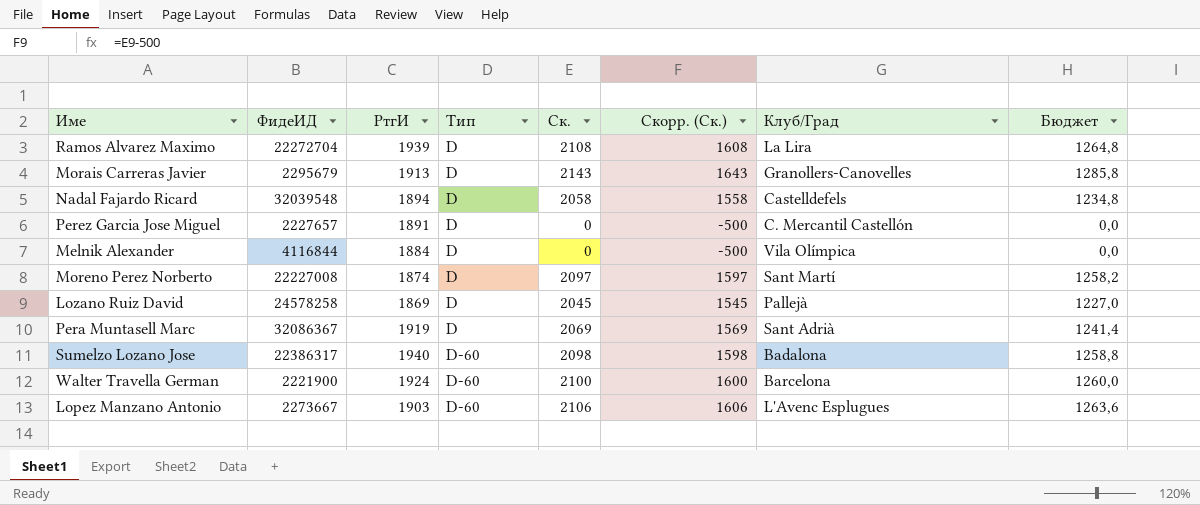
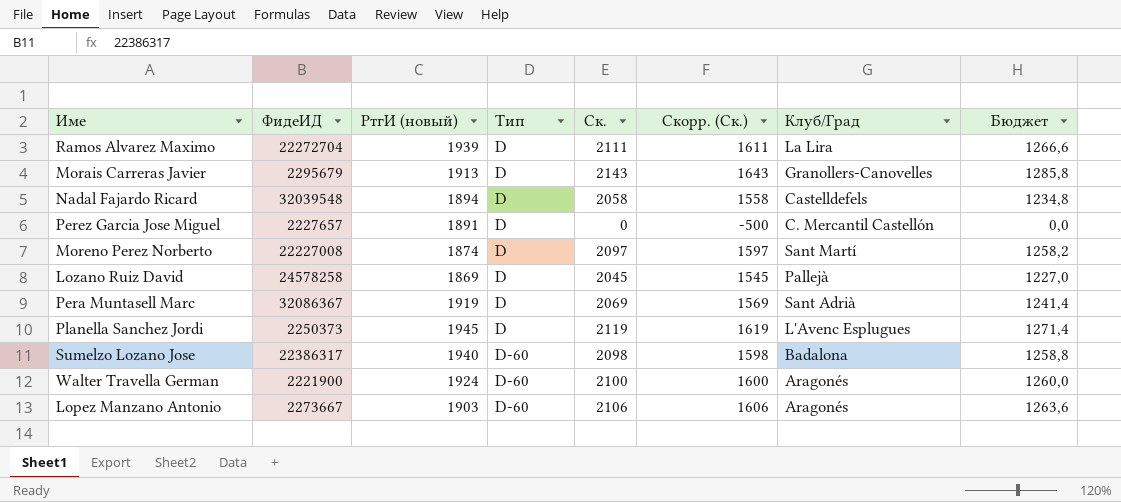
column name: РтгИ -> РтгИ (новый)
row Melnik Alexander: 4116844 | 1884 | D | 0 | -500 | Vila Olímpica | 0,0 -> none
Ramos Alvarez Maximo | Ск.: 2108 -> 2111
Ramos Alvarez Maximo | Скорр. (Ск.): 1608 -> 1611
Ramos Alvarez Maximo | Бюджет: 1264,8 -> 1266,6
row Planella Sanchez Jordi: none -> 2250373 | 1945 | D | 2119 | 1619 | L'Avenc Esplugues | 1271,4
Walter Travella German | Клуб/Град: Barcelona -> Aragonés
Lopez Manzano Antonio | Клуб/Град: L'Avenc Esplugues -> Aragonés

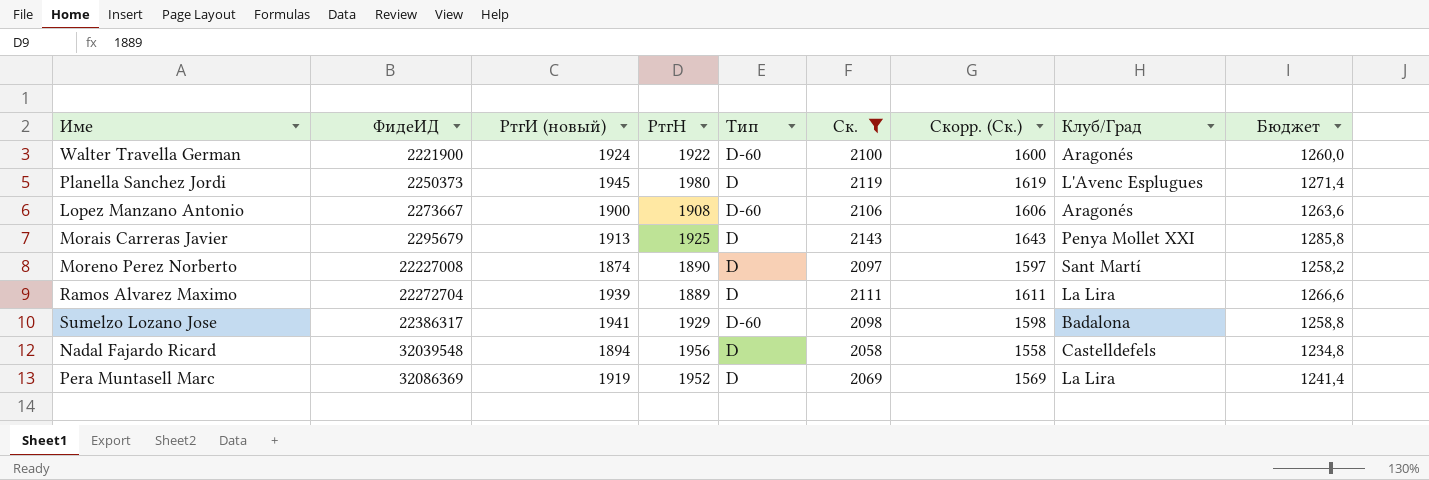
filter: none -> Ск. >= 2058
row order: Тип ascending -> ФидеИД ascending
column РтгН | position: none -> 4
Lopez Manzano Antonio | РтгИ (новый): 1903 -> 1900
Morais Carreras Javier | Клуб/Град: Granollers-Canovelles -> Penya Mollet XXI
Sumelzo Lozano Jose | РтгИ (новый): 1940 -> 1941
Pera Muntasell Marc | ФидеИД: 32086367 -> 32086369
Pera Muntasell Marc | Клуб/Град: Sant Adrià -> La Lira

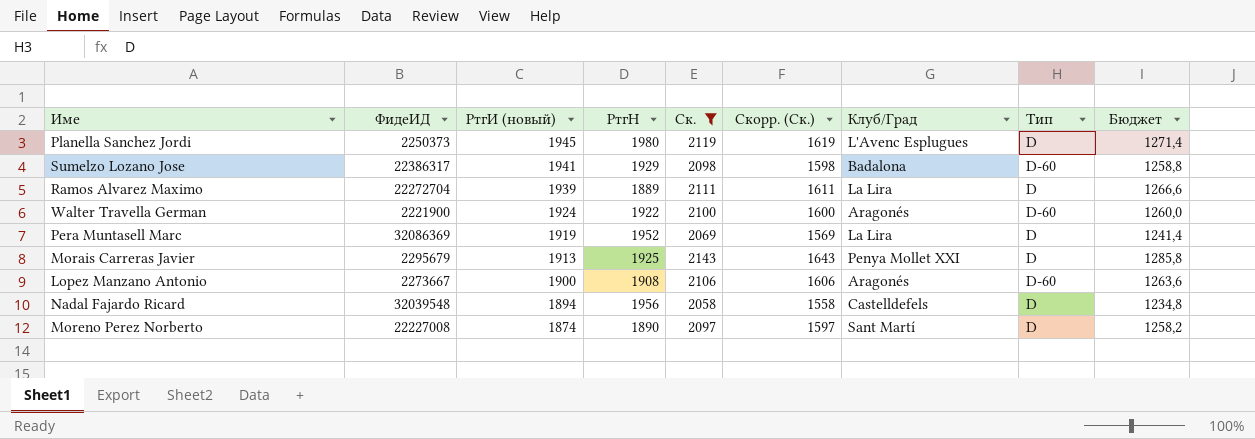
row order: ФидеИД ascending -> РтгИ (новый) descending
column Тип | position: 5 -> 8

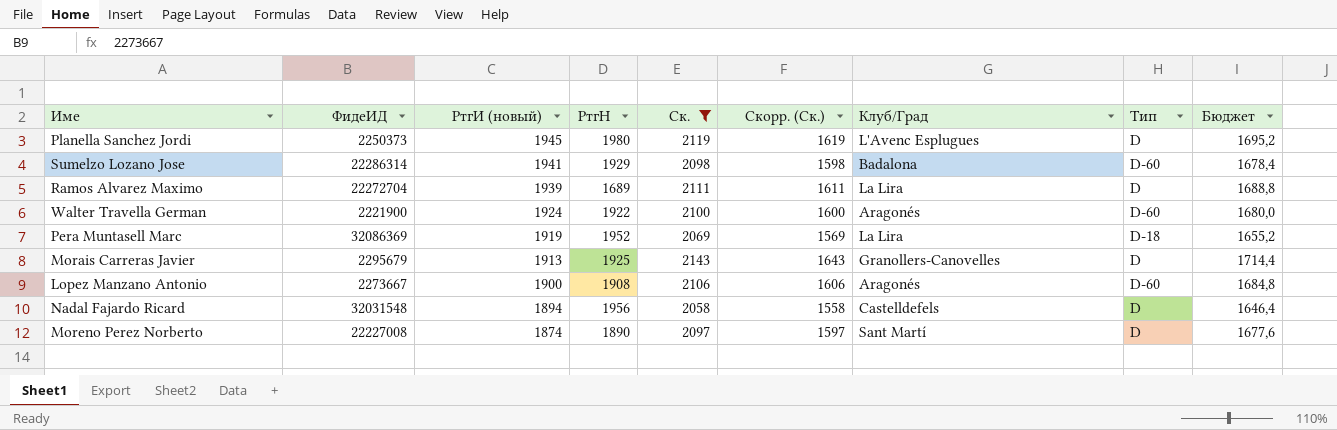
column Бюджет | formula: [Ск.] * 0,6 -> [Ск.] * 0,8
Sumelzo Lozano Jose | ФидеИД: 22386317 -> 22286314
Ramos Alvarez Maximo | РтгН: 1889 -> 1689
Pera Muntasell Marc | Тип: D -> D-18
Morais Carreras Javier | Клуб/Град: Penya Mollet XXI -> Granollers-Canovelles
Nadal Fajardo Ricard | ФидеИД: 32039548 -> 32031548

